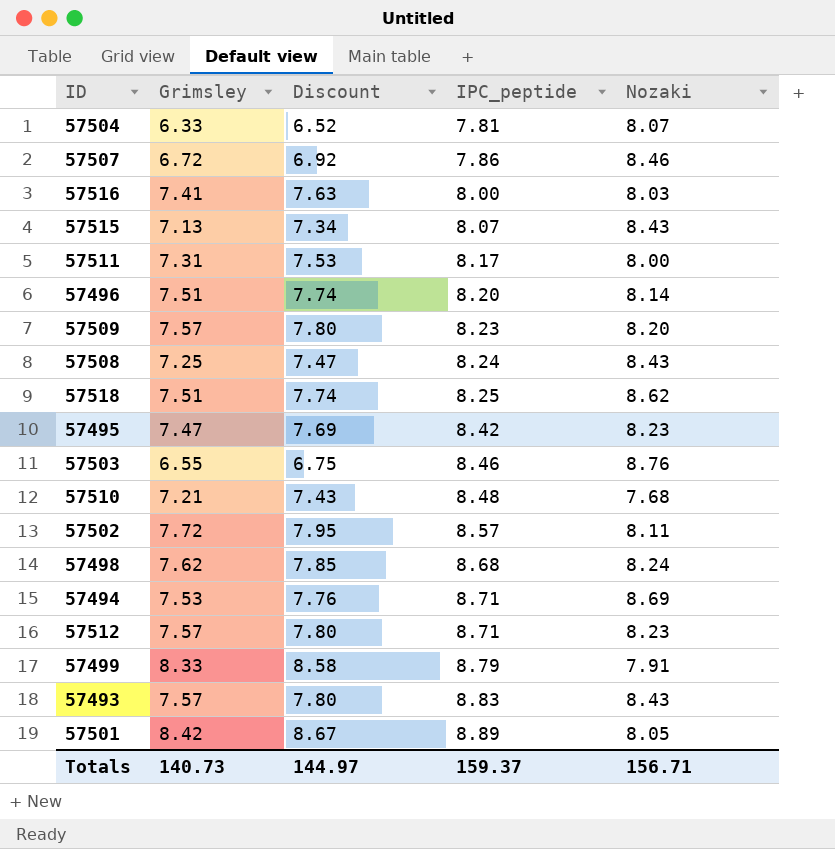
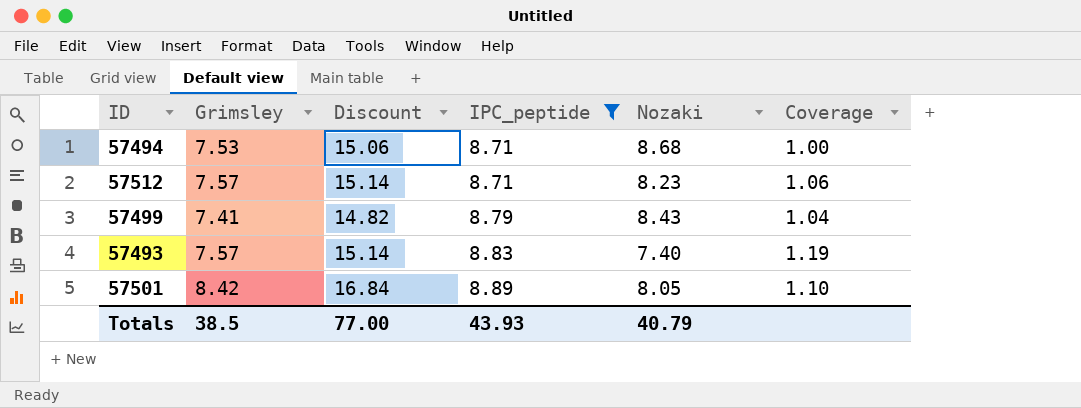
filter: none -> IPC_peptide >= 8.71
column Discount | formula: [Grimsley] * 1.03 -> [Grimsley] * 2
column Coverage | formula: none -> [IPC_peptide] / [Nozaki]
57494 | Nozaki: 8.69 -> 8.68
57499 | Grimsley: 8.33 -> 7.41
57499 | Nozaki: 7.91 -> 8.43
57493 | Nozaki: 8.43 -> 7.40
Totals | Grimsley: 140.73 -> 38.5
Totals | Discount: 144.97 -> 77.00
Totals | IPC_peptide: 159.37 -> 43.93
Totals | Nozaki: 156.71 -> 40.79

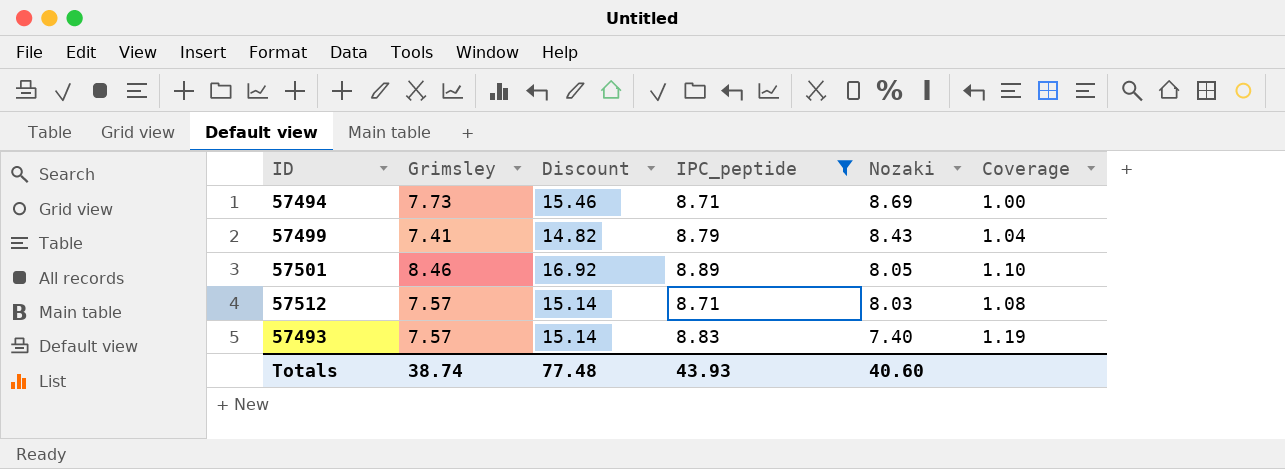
row order: IPC_peptide ascending -> Nozaki descending
57494 | Grimsley: 7.53 -> 7.73
57494 | Discount: 15.06 -> 15.46
57494 | Nozaki: 8.68 -> 8.69
57501 | Grimsley: 8.42 -> 8.46
57501 | Discount: 16.84 -> 16.92
57512 | Nozaki: 8.23 -> 8.03
57512 | Coverage: 1.06 -> 1.08
Totals | Grimsley: 38.5 -> 38.74
Totals | Discount: 77.00 -> 77.48
Totals | Nozaki: 40.79 -> 40.60

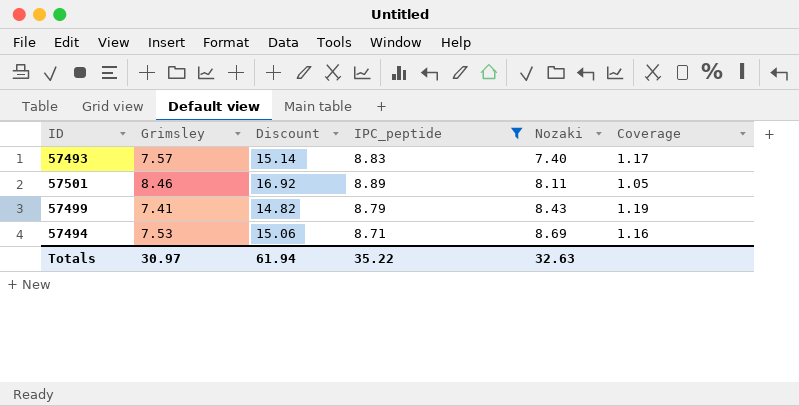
row order: Nozaki descending -> Nozaki ascending
column Coverage | formula: [IPC_peptide] / [Nozaki] -> [IPC_peptide] / [Grimsley]
row 57512: 7.57 | 15.14 | 8.71 | 8.03 | 1.08 -> none
57501 | Nozaki: 8.05 -> 8.11
57494 | Grimsley: 7.73 -> 7.53
57494 | Discount: 15.46 -> 15.06
Totals | Grimsley: 38.74 -> 30.97
Totals | Discount: 77.48 -> 61.94
Totals | IPC_peptide: 43.93 -> 35.22
Totals | Nozaki: 40.60 -> 32.63

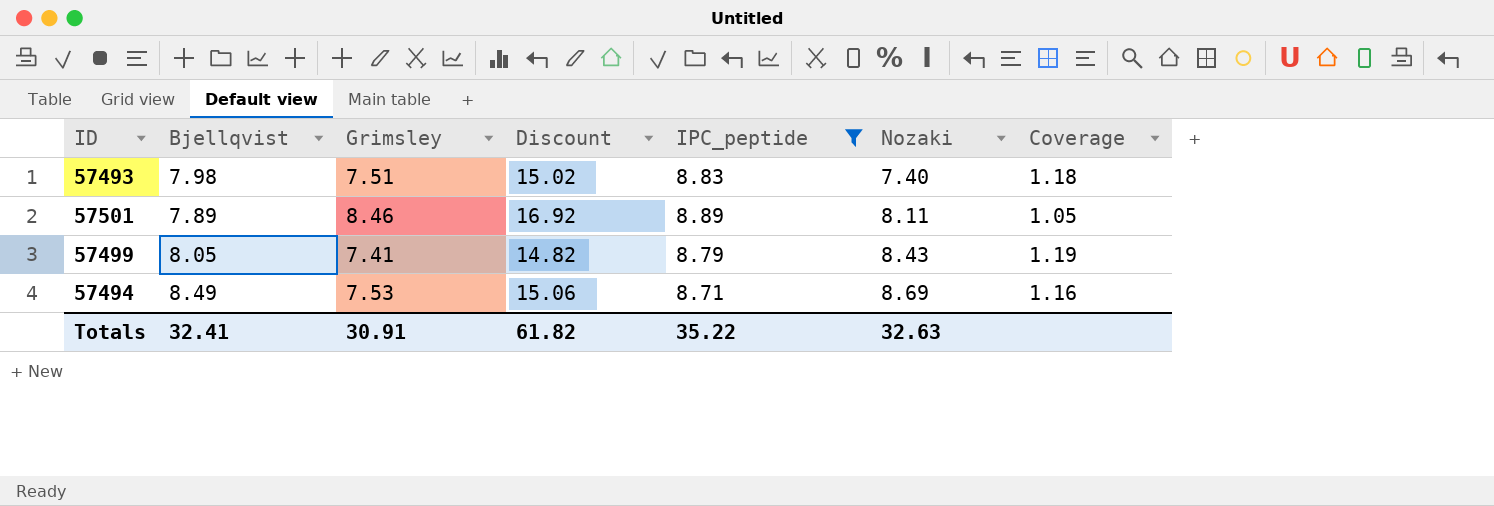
column Bjellqvist | position: none -> 2
57493 | Grimsley: 7.57 -> 7.51
57493 | Discount: 15.14 -> 15.02
57493 | Coverage: 1.17 -> 1.18
Totals | Grimsley: 30.97 -> 30.91
Totals | Discount: 61.94 -> 61.82

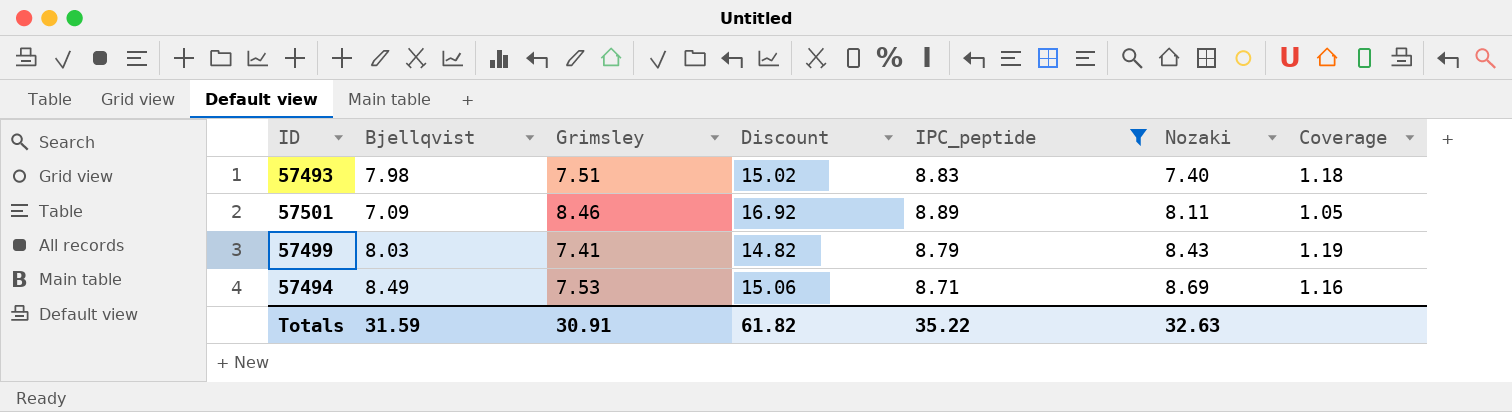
57501 | Bjellqvist: 7.89 -> 7.09
57499 | Bjellqvist: 8.05 -> 8.03
Totals | Bjellqvist: 32.41 -> 31.59

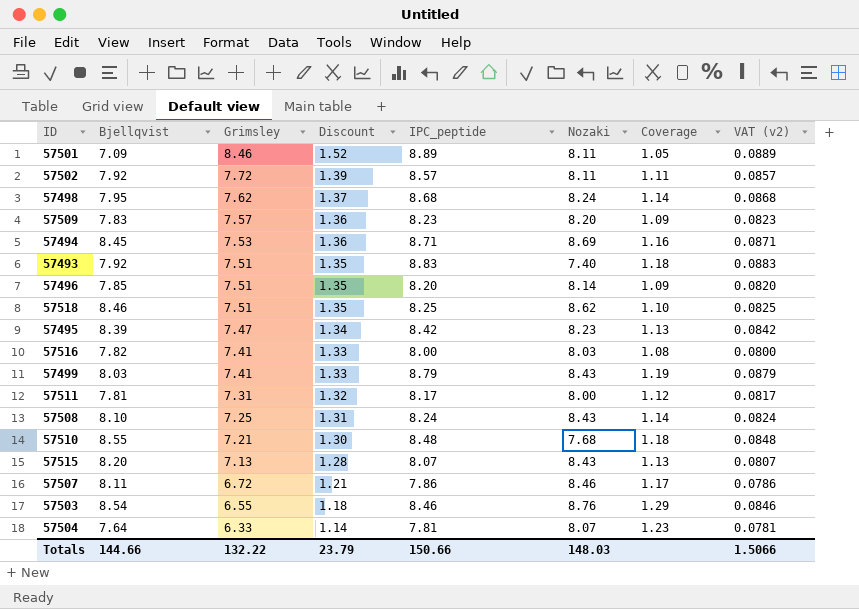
filter: IPC_peptide >= 8.71 -> none
row order: Nozaki ascending -> Grimsley descending
column Discount | formula: [Grimsley] * 2 -> [Grimsley] * 0.18
column VAT (v2) | formula: none -> [IPC_peptide] * 0.01
57494 | Bjellqvist: 8.49 -> 8.45
57493 | Bjellqvist: 7.98 -> 7.92
Totals | Bjellqvist: 31.59 -> 144.66
Totals | Grimsley: 30.91 -> 132.22
Totals | Discount: 61.82 -> 23.79
Totals | IPC_peptide: 35.22 -> 150.66
Totals | Nozaki: 32.63 -> 148.03

